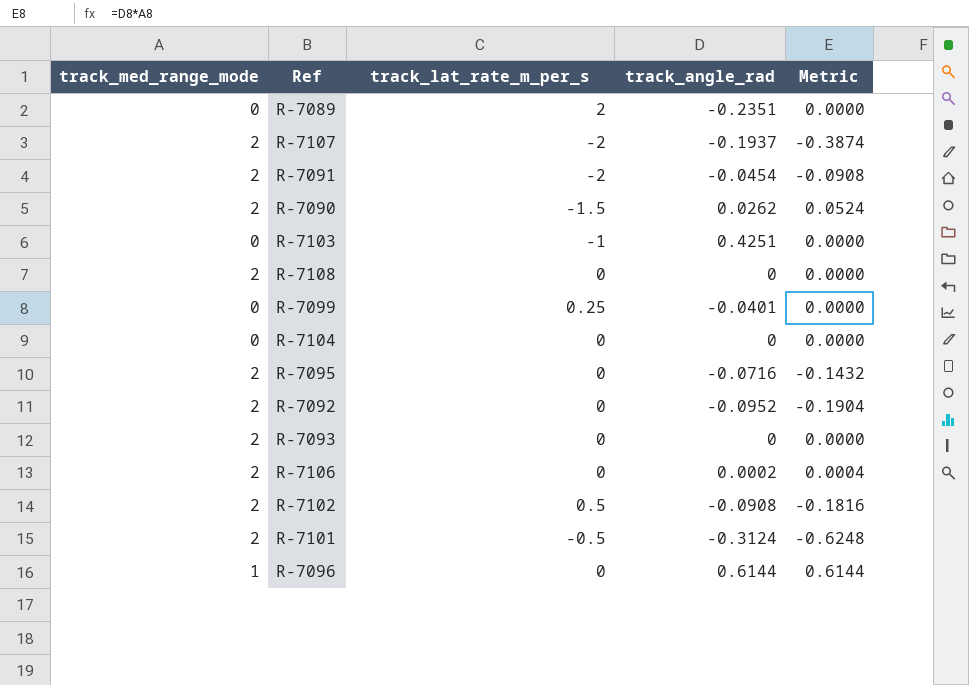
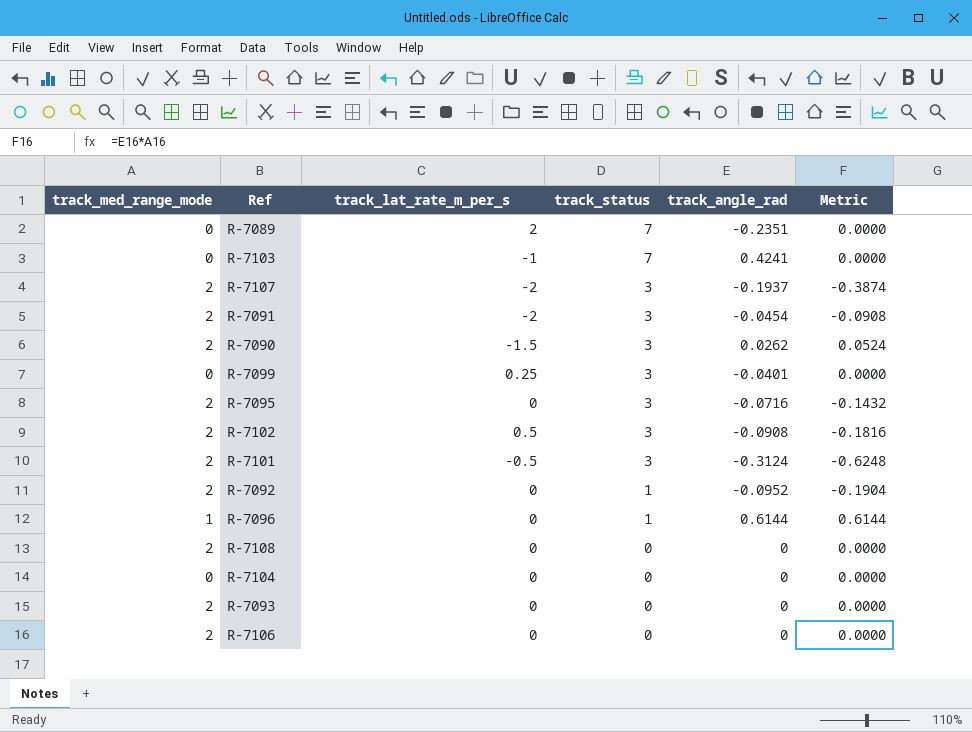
row order: none -> track_status descending
column track_status | position: none -> 4
R-7103 | track_angle_rad: 0.4251 -> 0.4241
R-7106 | track_angle_rad: 0.0002 -> 0
R-7106 | Metric: 0.0004 -> 0.0000

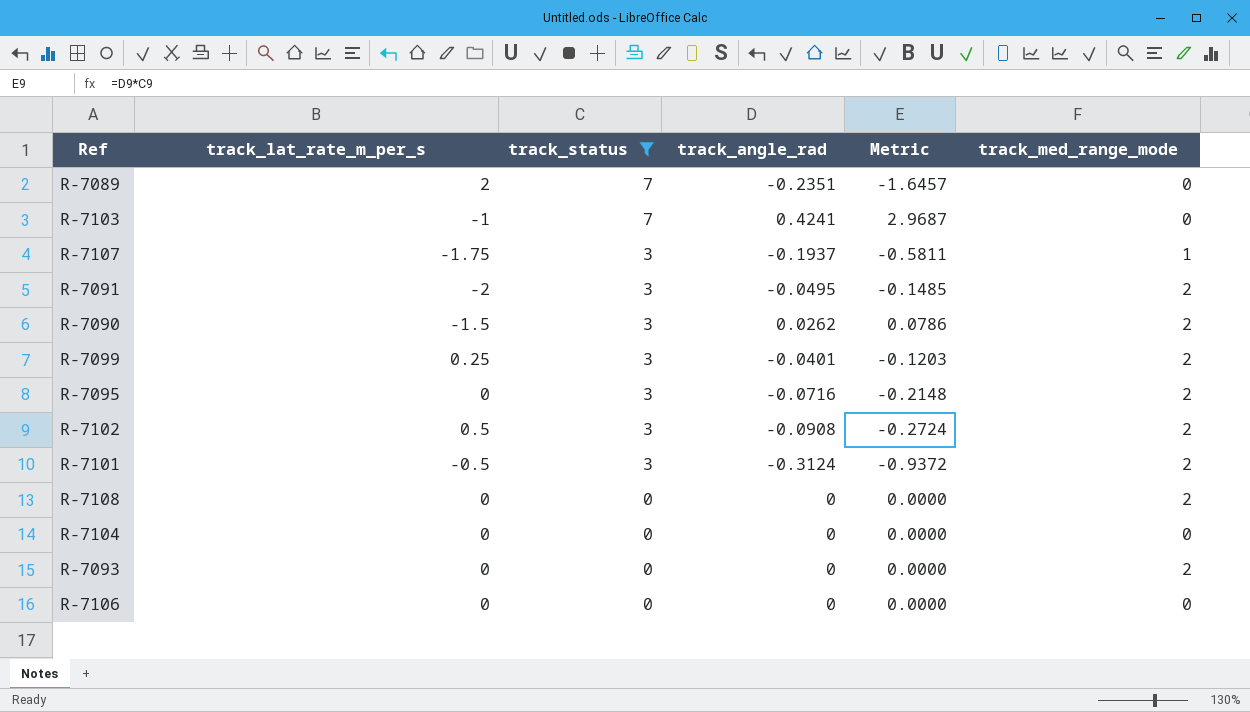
filter: none -> track_status != 1
column Metric | formula: [track_med_range_mode] * [track_angle_rad] -> [track_status] * [track_angle_rad]
column track_med_range_mode | position: 1 -> 6
R-7107 | track_lat_rate_m_per_s: -2 -> -1.75
R-7107 | track_med_range_mode: 2 -> 1
R-7091 | track_angle_rad: -0.0454 -> -0.0495
R-7099 | track_med_range_mode: 0 -> 2
R-7106 | track_med_range_mode: 2 -> 0

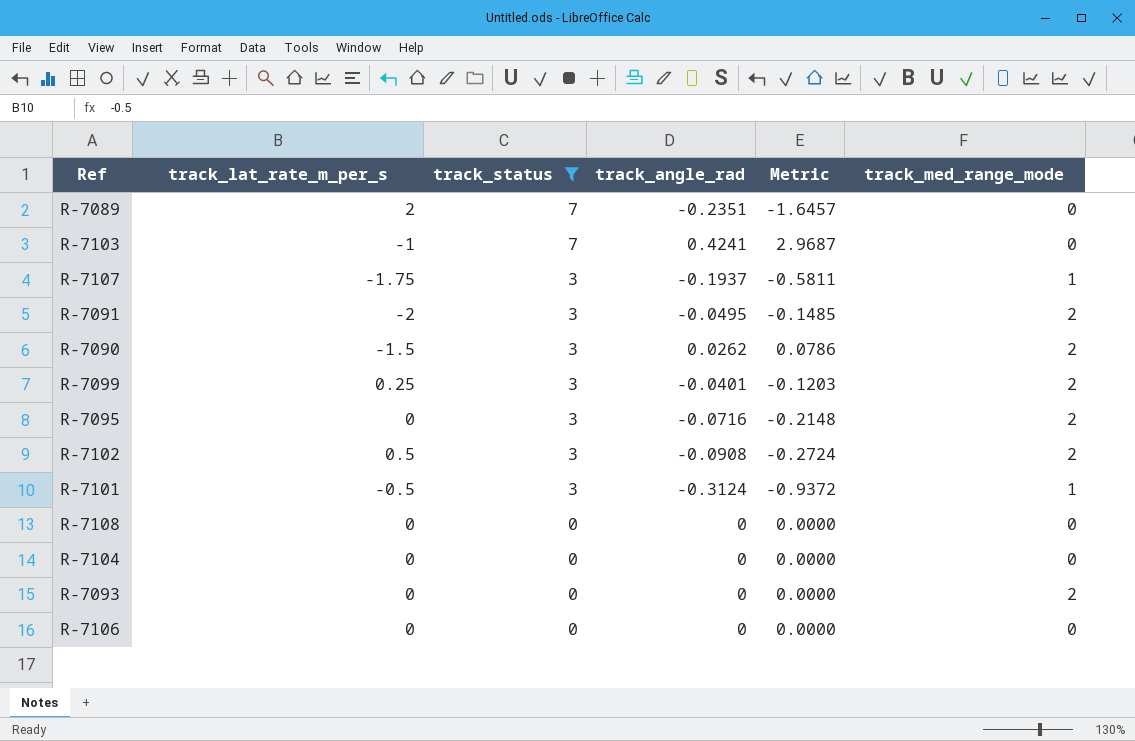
R-7101 | track_med_range_mode: 2 -> 1
R-7108 | track_med_range_mode: 2 -> 0

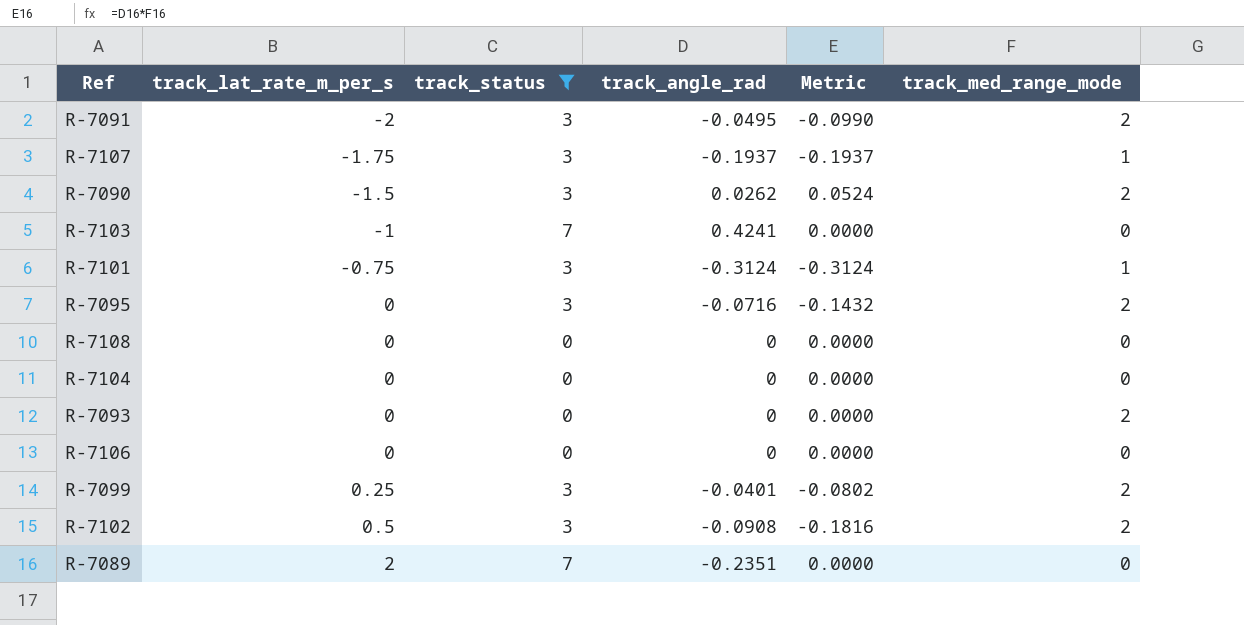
row order: track_status descending -> track_lat_rate_m_per_s ascending
column Metric | formula: [track_status] * [track_angle_rad] -> [track_angle_rad] * [track_med_range_mode]
R-7101 | track_lat_rate_m_per_s: -0.5 -> -0.75

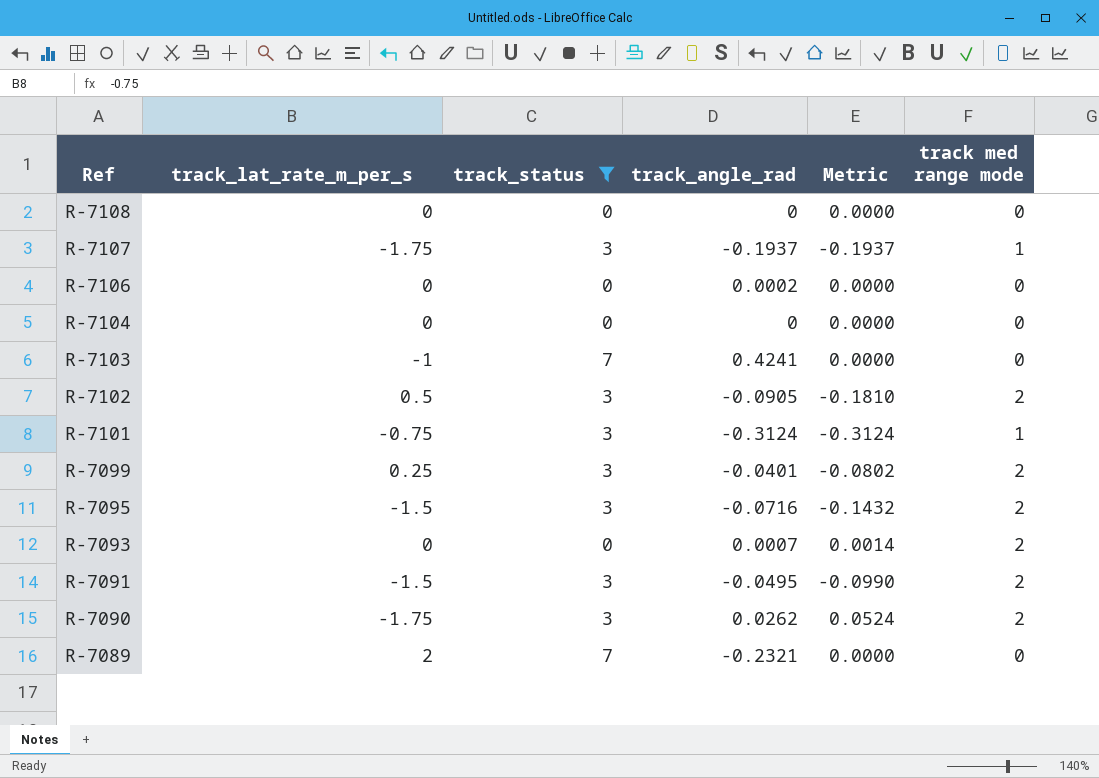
row order: track_lat_rate_m_per_s ascending -> Ref descending
column name: track_med_range_mode -> track med range mode
R-7106 | track_angle_rad: 0 -> 0.0002
R-7102 | track_angle_rad: -0.0908 -> -0.0905
R-7102 | Metric: -0.1816 -> -0.1810
R-7095 | track_lat_rate_m_per_s: 0 -> -1.5
R-7093 | track_angle_rad: 0 -> 0.0007
R-7093 | Metric: 0.0000 -> 0.0014
R-7091 | track_lat_rate_m_per_s: -2 -> -1.5
R-7090 | track_lat_rate_m_per_s: -1.5 -> -1.75
R-7089 | track_angle_rad: -0.2351 -> -0.2321

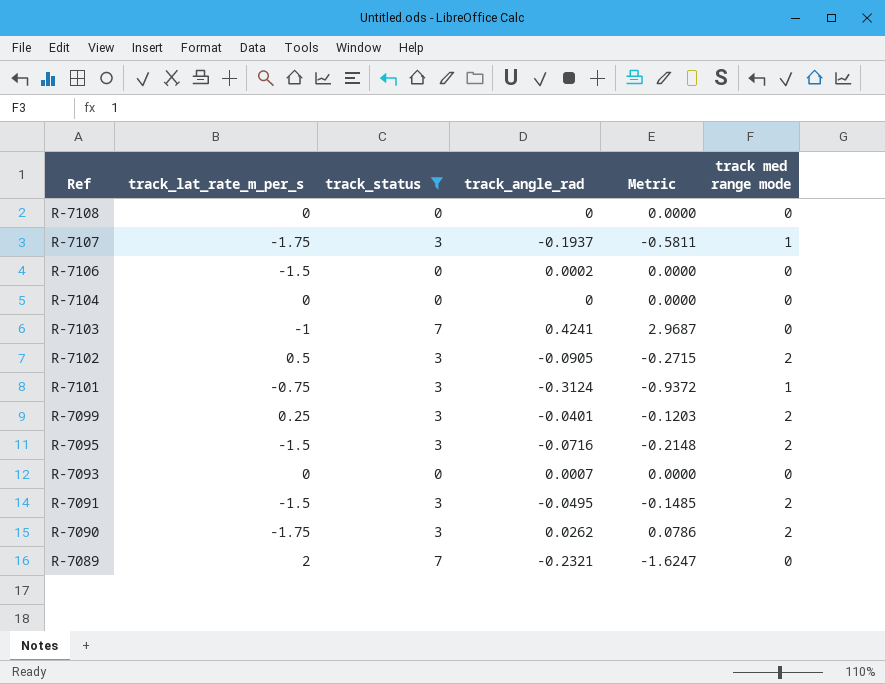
column Metric | formula: [track_angle_rad] * [track med range mode] -> [track_status] * [track_angle_rad]
R-7106 | track_lat_rate_m_per_s: 0 -> -1.5
R-7093 | track med range mode: 2 -> 0

